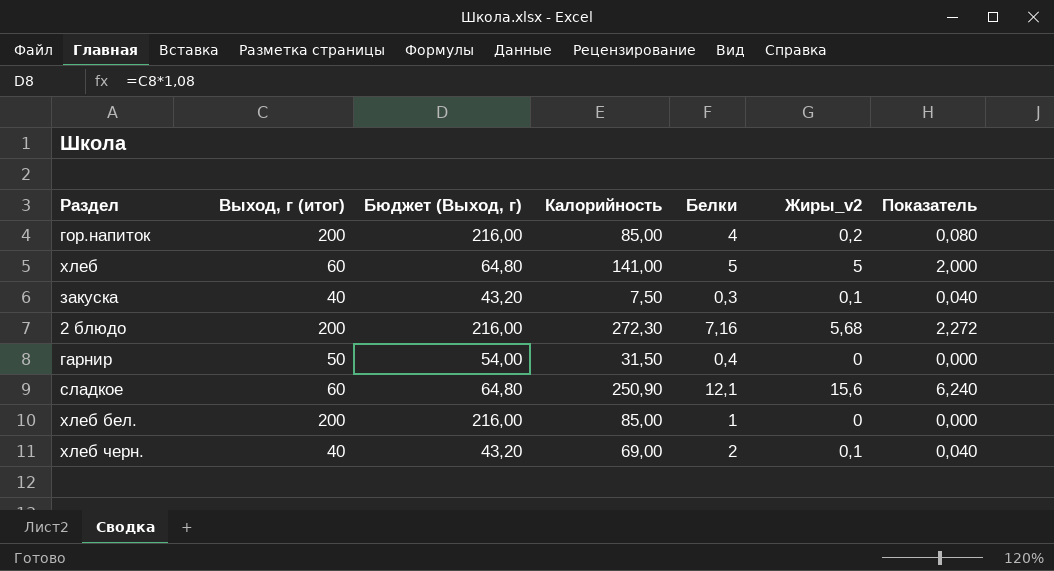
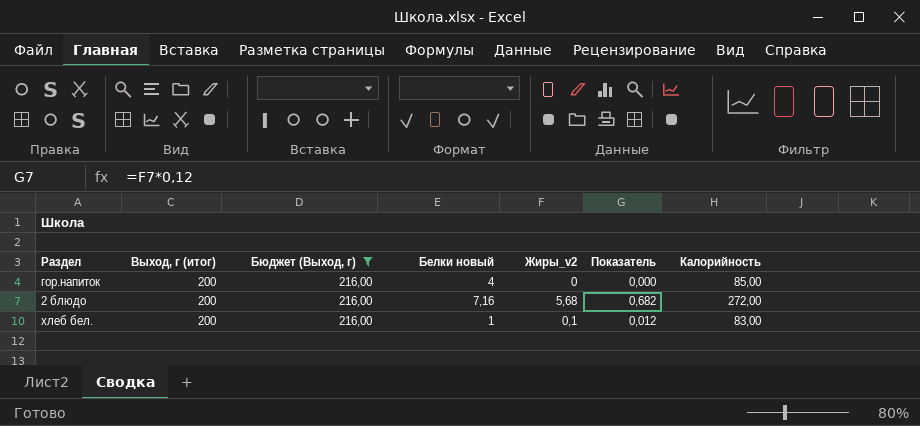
filter: none -> Бюджет (Выход, г) = 216,00
column name: Белки -> Белки новый
column Показатель | formula: [Жиры_v2] * 0,4 -> [Жиры_v2] * 0,12
column Калорийность | position: 4 -> 7
гор.напиток | Жиры_v2: 0,2 -> 0
2 блюдо | Калорийность: 272,30 -> 272,00
хлеб бел. | Жиры_v2: 0 -> 0,1
хлеб бел. | Калорийность: 85,00 -> 83,00

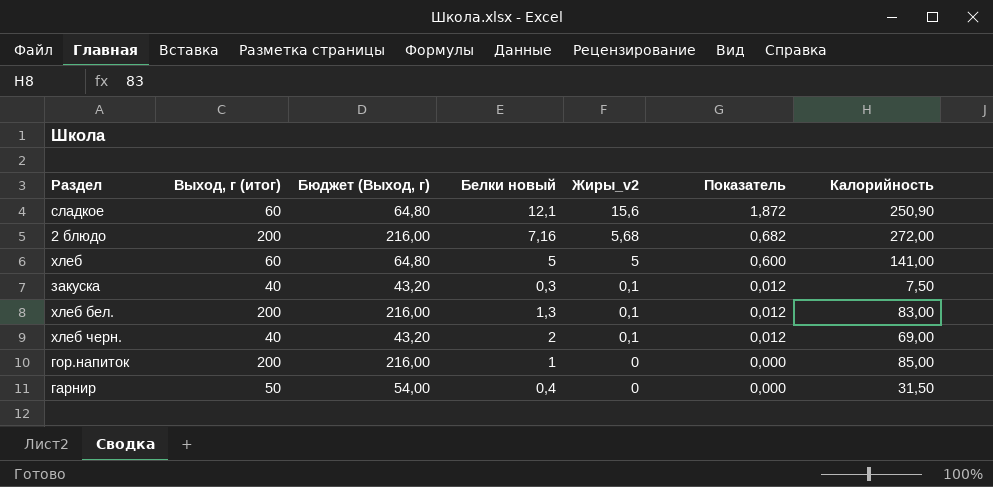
filter: Бюджет (Выход, г) = 216,00 -> none
row order: none -> Жиры_v2 descending
хлеб бел. | Белки новый: 1 -> 1,3
гор.напиток | Белки новый: 4 -> 1

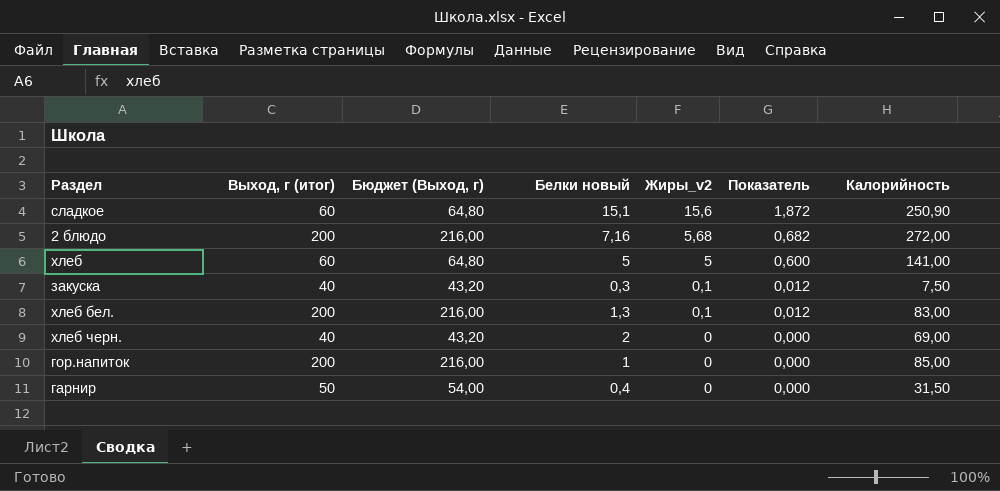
сладкое | Белки новый: 12,1 -> 15,1
хлеб черн. | Жиры_v2: 0,1 -> 0
хлеб черн. | Показатель: 0,012 -> 0,000

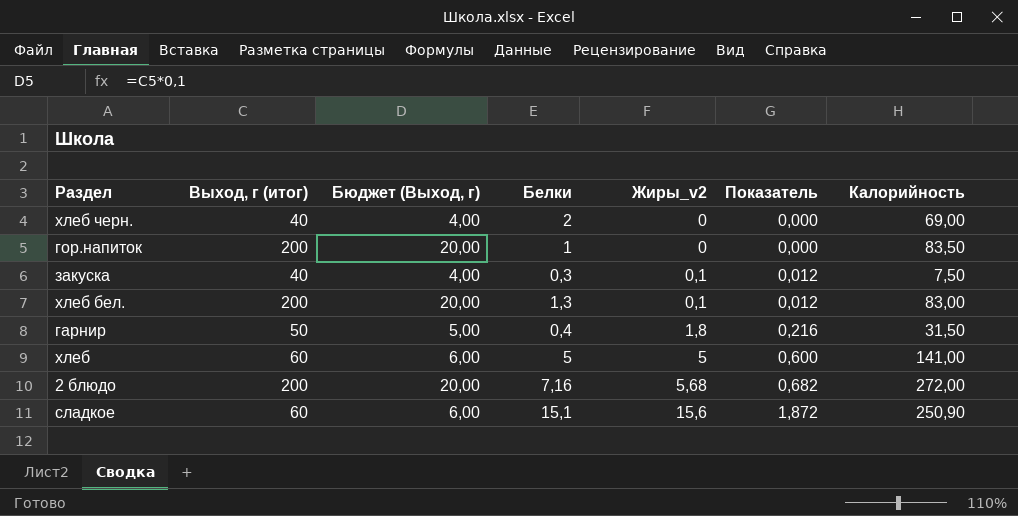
row order: Жиры_v2 descending -> Жиры_v2 ascending
column Бюджет (Выход, г) | formula: [Выход, г (итог)] * 1,08 -> [Выход, г (итог)] * 0,1
column name: Белки новый -> Белки
гор.напиток | Калорийность: 85,00 -> 83,50
гарнир | Жиры_v2: 0 -> 1,8
гарнир | Показатель: 0,000 -> 0,216

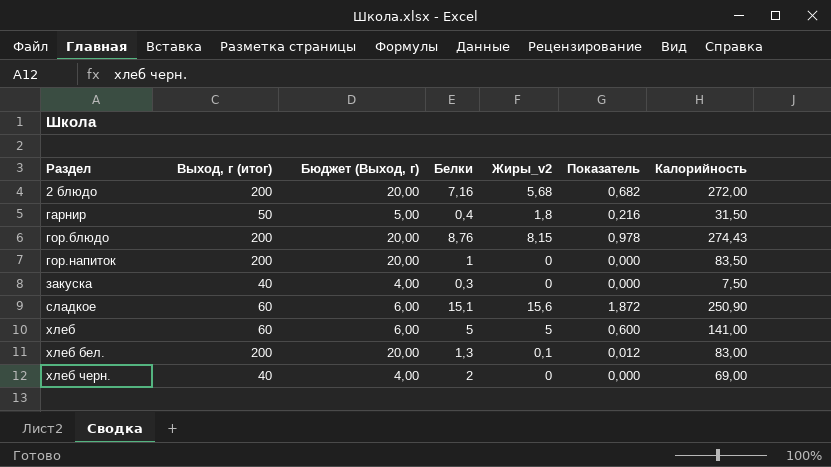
row order: Жиры_v2 ascending -> Раздел ascending
row гор.блюдо: none -> 200 | 20,00 | 8,76 | 8,15 | 0,978 | 274,43
закуска | Жиры_v2: 0,1 -> 0
закуска | Показатель: 0,012 -> 0,000

